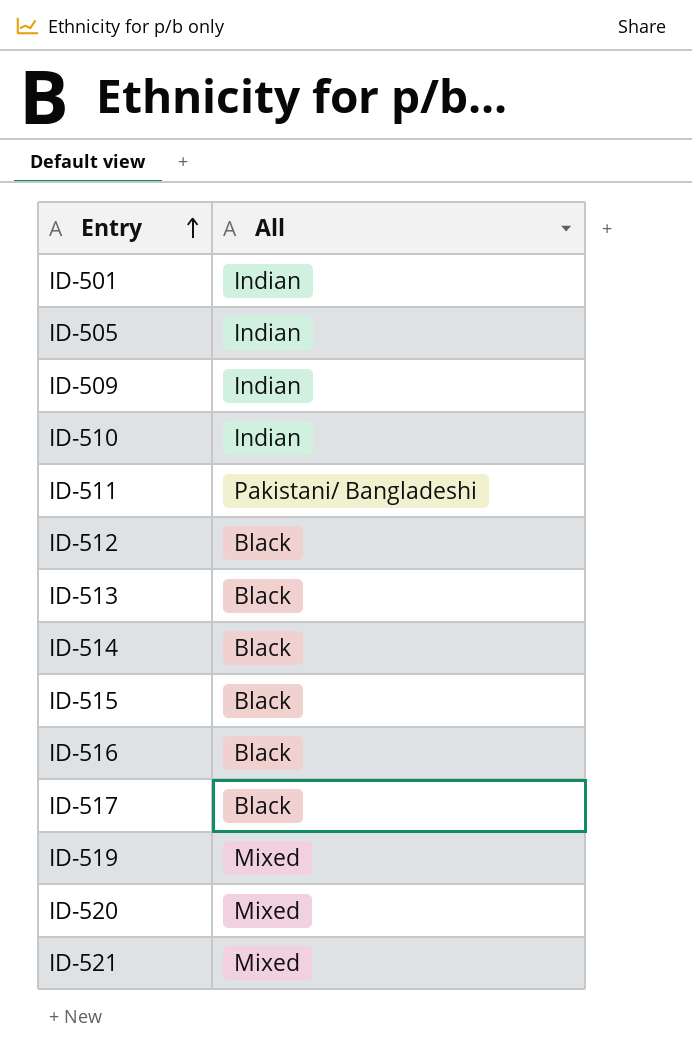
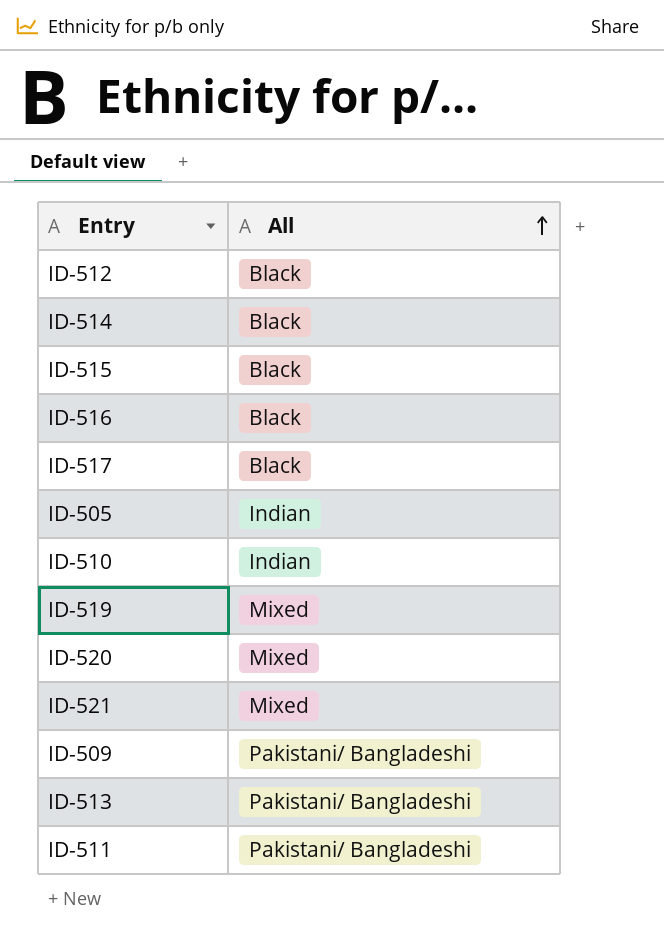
row order: Entry ascending -> All ascending
row ID-501: Indian -> none
ID-509 | All: Indian -> Pakistani/ Bangladeshi
ID-513 | All: Black -> Pakistani/ Bangladeshi

